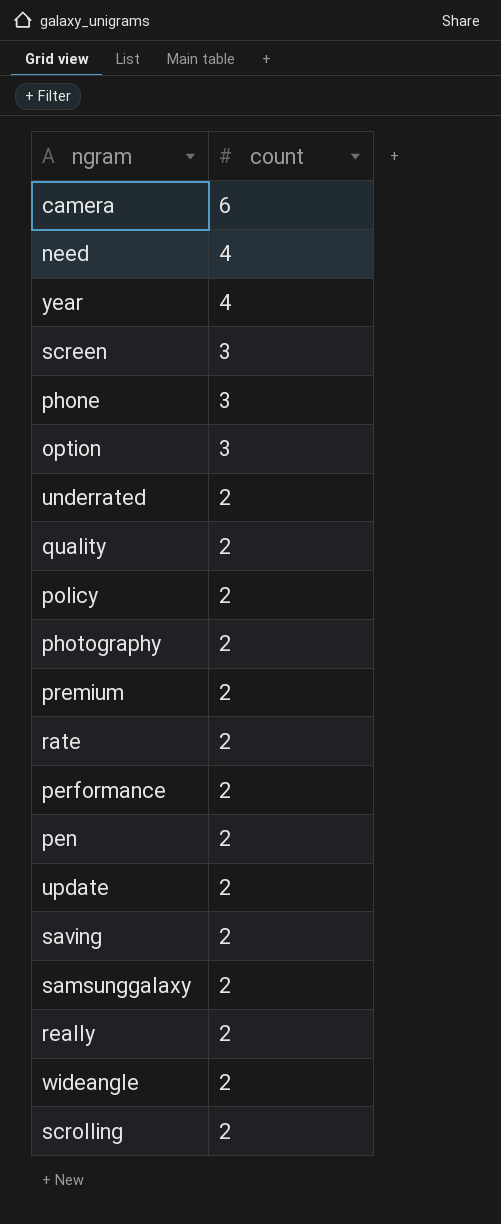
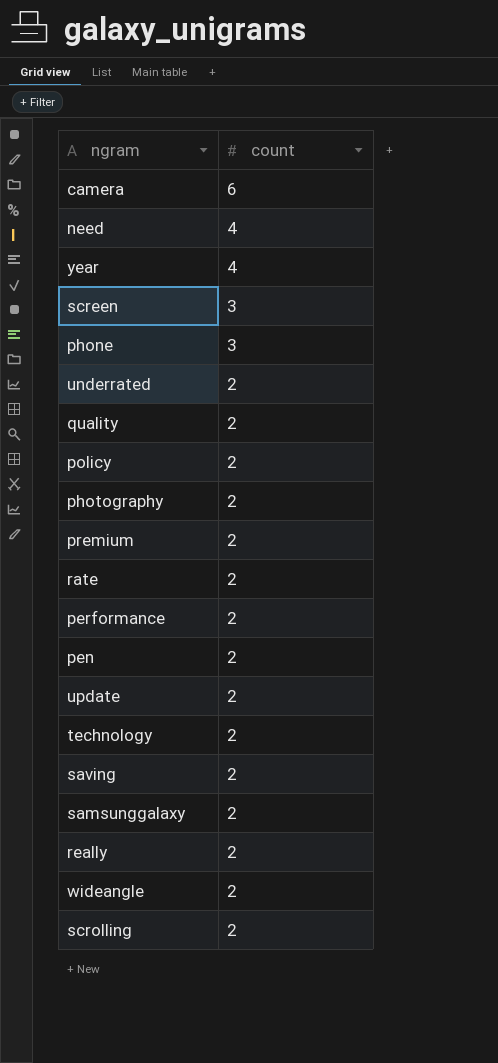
row option: 3 -> none
row technology: none -> 2

